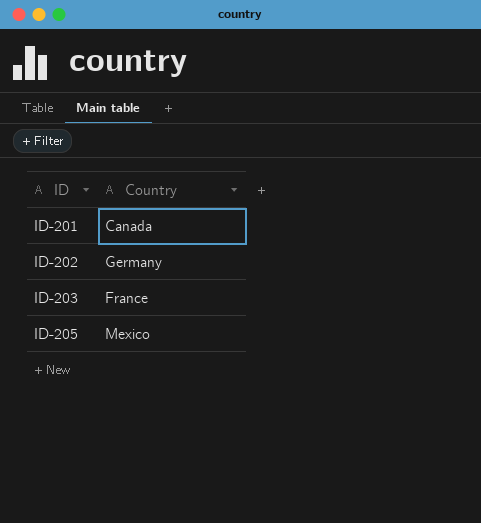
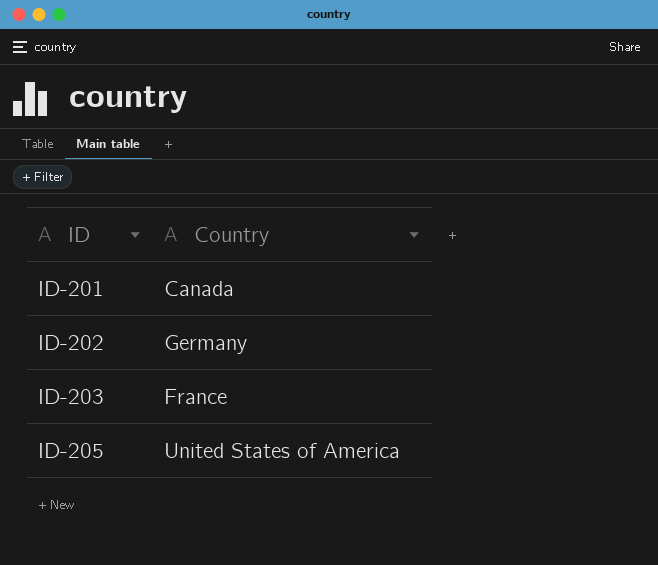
ID-205 | Country: Mexico -> United States of America

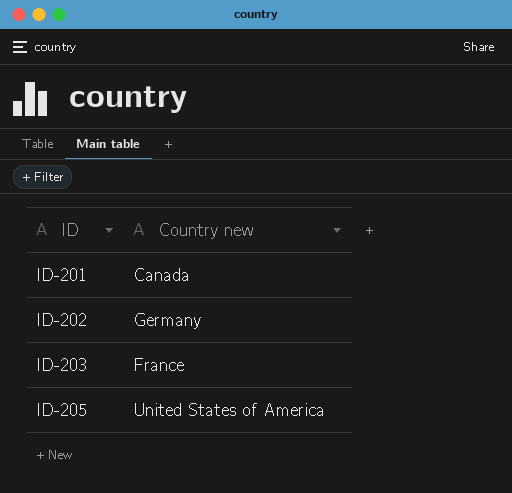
column name: Country -> Country new

